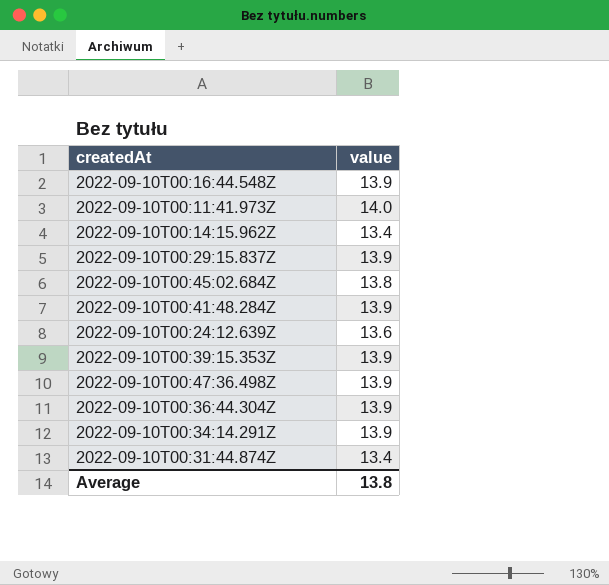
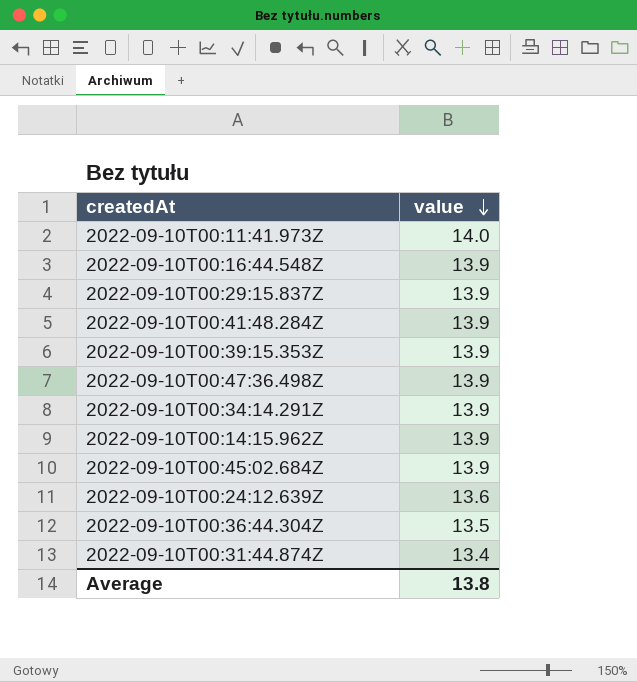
row order: none -> value descending
2022-09-10T00:14:15.962Z | value: 13.4 -> 13.9
2022-09-10T00:45:02.684Z | value: 13.8 -> 13.9
2022-09-10T00:36:44.304Z | value: 13.9 -> 13.5

